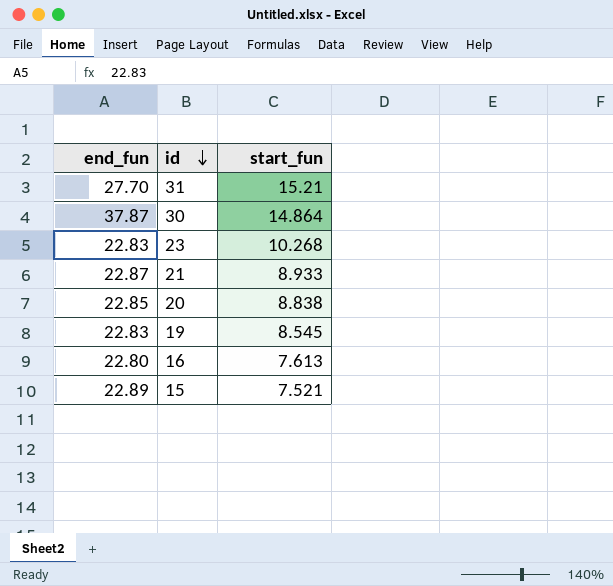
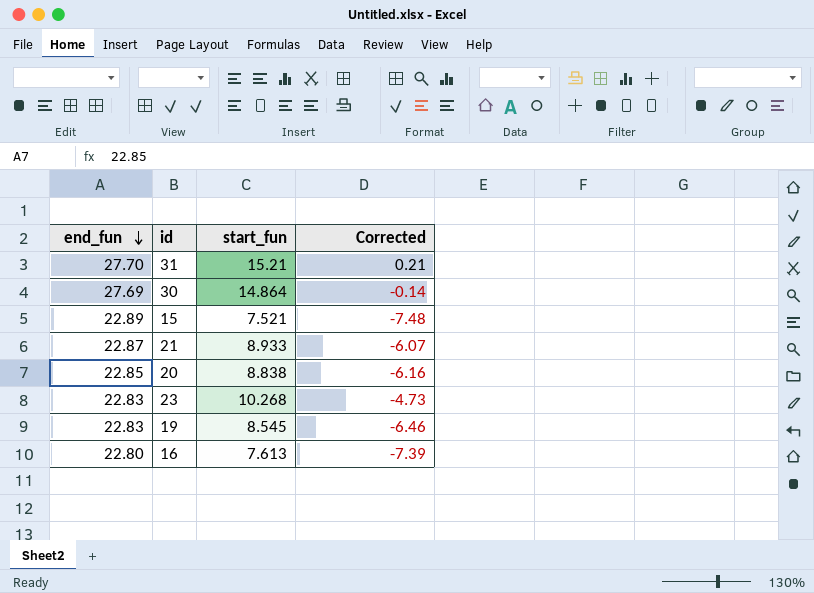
row order: id descending -> end_fun descending
column Corrected | formula: none -> [start_fun] - 15
30 | end_fun: 37.87 -> 27.69

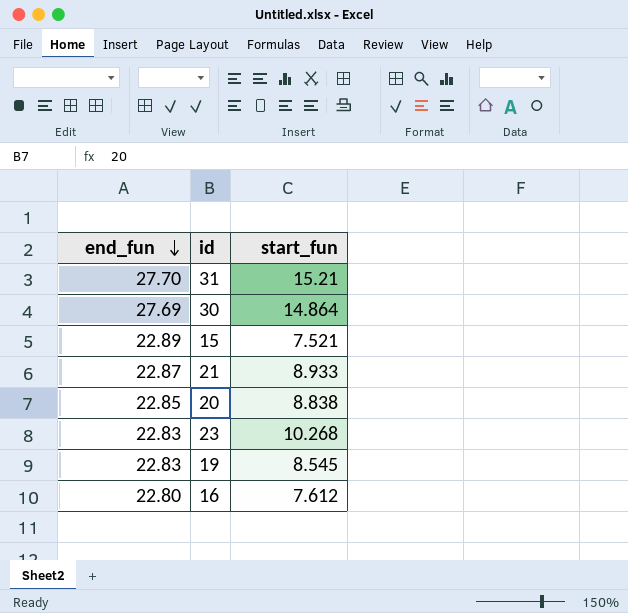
column Corrected | formula: [start_fun] - 15 -> none
16 | start_fun: 7.613 -> 7.612

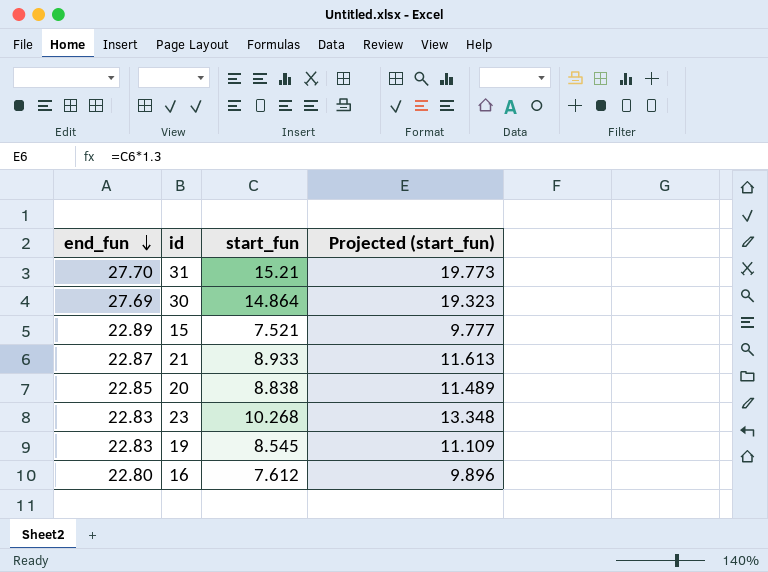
column Projected (start_fun) | formula: none -> [start_fun] * 1.3

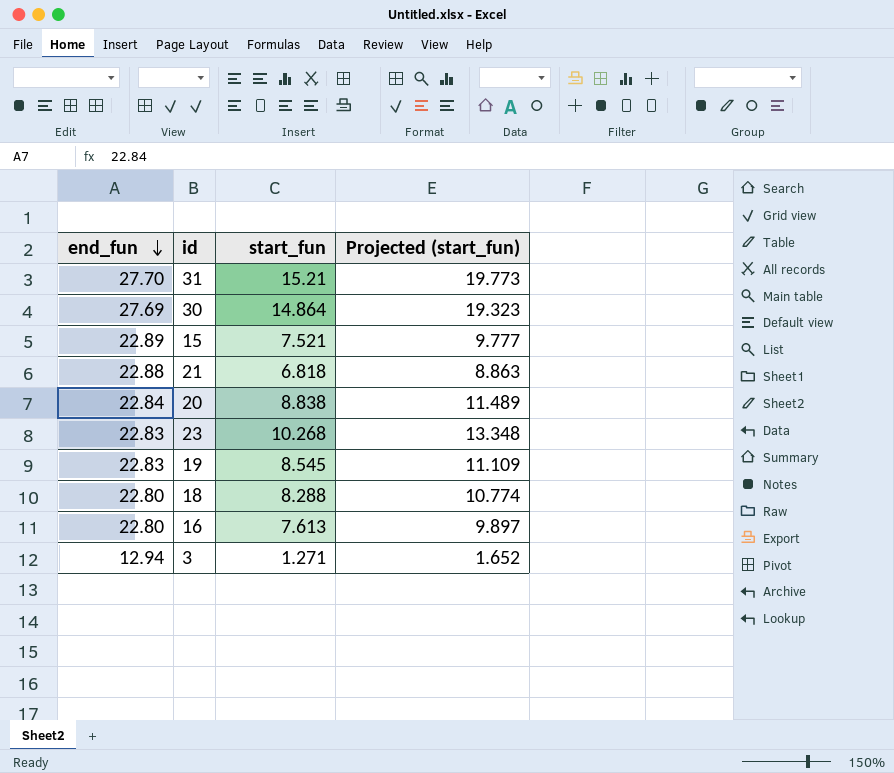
21 | end_fun: 22.87 -> 22.88
21 | start_fun: 8.933 -> 6.818
21 | Projected (start_fun): 11.613 -> 8.863
20 | end_fun: 22.85 -> 22.84
row 18: none -> 22.80 | 8.288 | 10.774
16 | start_fun: 7.612 -> 7.613
16 | Projected (start_fun): 9.896 -> 9.897
row 3: none -> 12.94 | 1.271 | 1.652

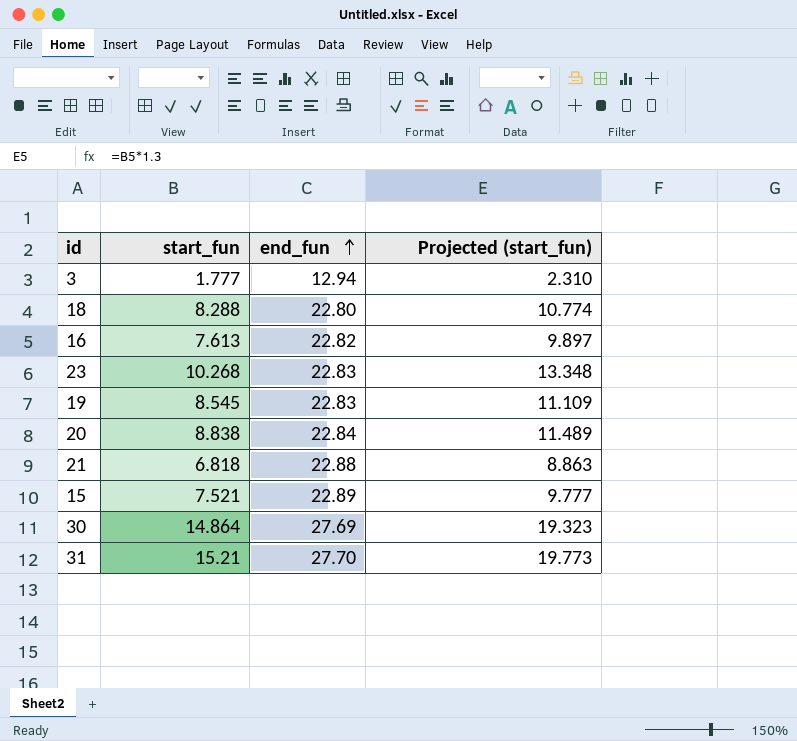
row order: end_fun descending -> end_fun ascending
column end_fun | position: 1 -> 3
3 | start_fun: 1.271 -> 1.777
3 | Projected (start_fun): 1.652 -> 2.310
16 | end_fun: 22.80 -> 22.82

